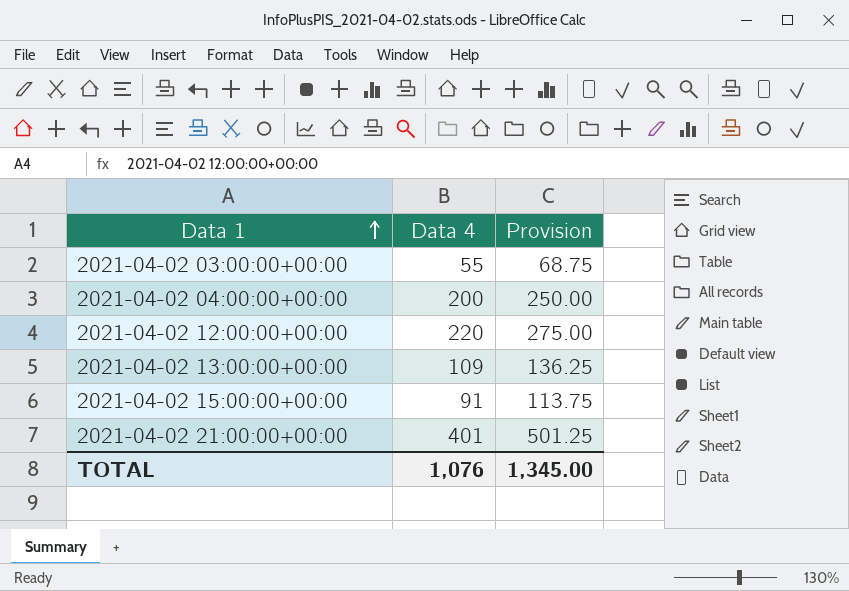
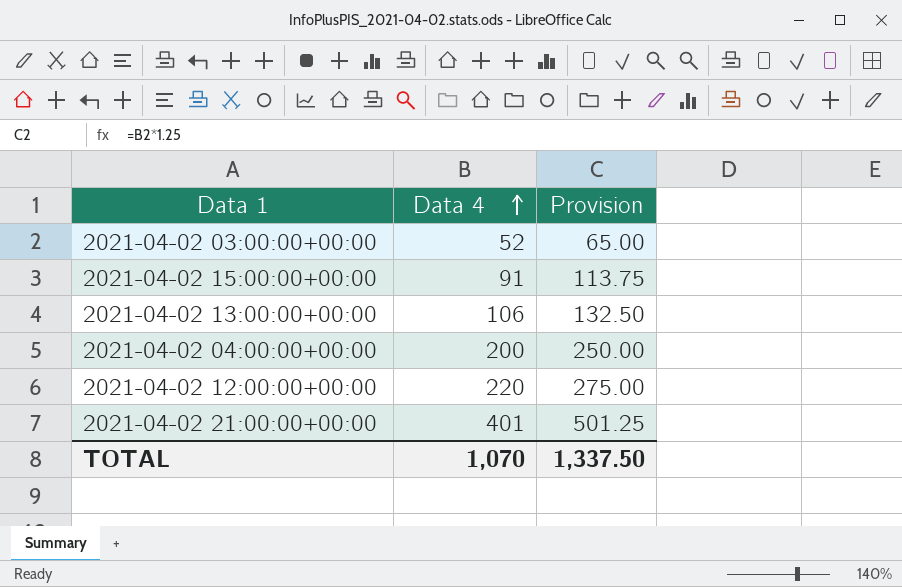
row order: Data 1 ascending -> Data 4 ascending
2021-04-02 03:00:00+00:00 | Data 4: 55 -> 52
2021-04-02 03:00:00+00:00 | Provision: 68.75 -> 65.00
2021-04-02 13:00:00+00:00 | Data 4: 109 -> 106
2021-04-02 13:00:00+00:00 | Provision: 136.25 -> 132.50
TOTAL | Data 4: 1,076 -> 1,070
TOTAL | Provision: 1,345.00 -> 1,337.50

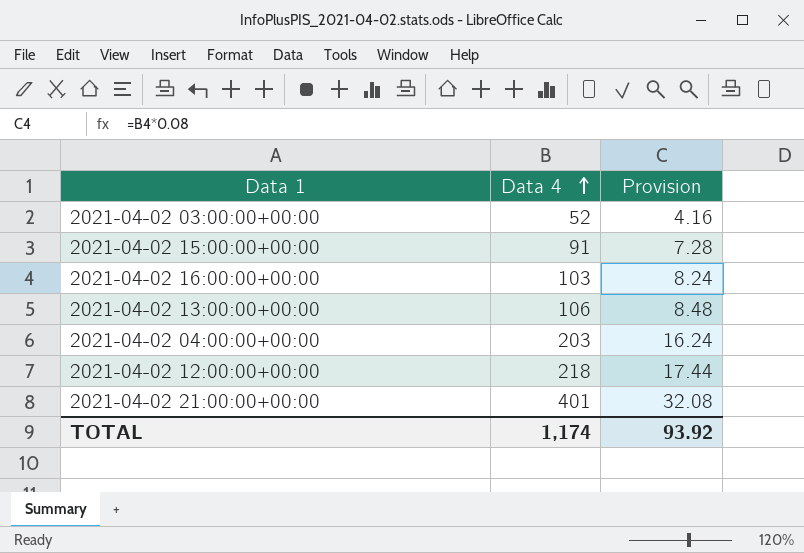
column Provision | formula: [Data 4] * 1.25 -> [Data 4] * 0.08
row 2021-04-02 16:00:00+00:00: none -> 103 | 8.24
2021-04-02 04:00:00+00:00 | Data 4: 200 -> 203
2021-04-02 12:00:00+00:00 | Data 4: 220 -> 218
TOTAL | Data 4: 1,070 -> 1,174
TOTAL | Provision: 1,337.50 -> 93.92

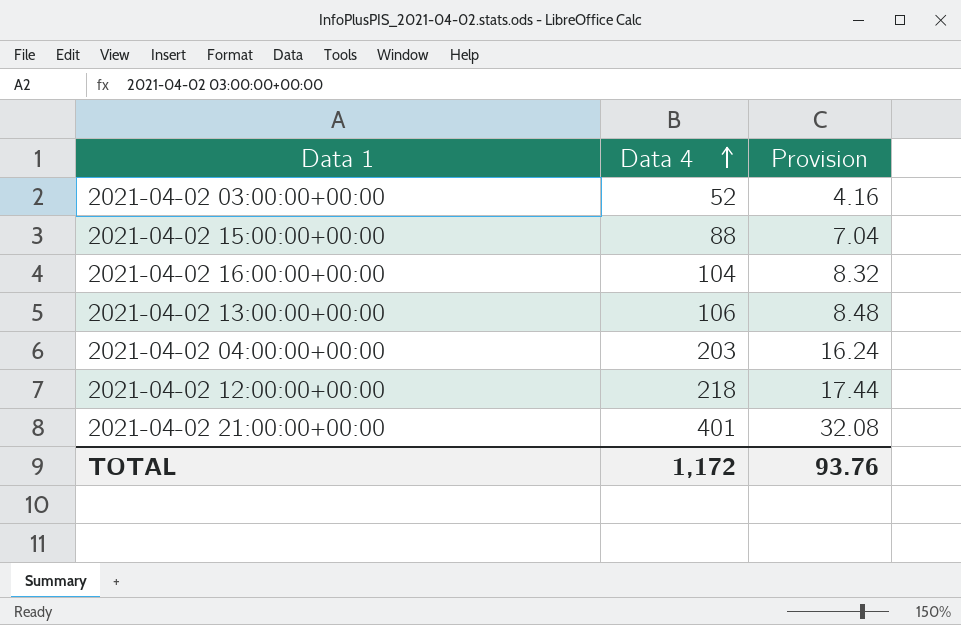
2021-04-02 15:00:00+00:00 | Data 4: 91 -> 88
2021-04-02 15:00:00+00:00 | Provision: 7.28 -> 7.04
2021-04-02 16:00:00+00:00 | Data 4: 103 -> 104
2021-04-02 16:00:00+00:00 | Provision: 8.24 -> 8.32
TOTAL | Data 4: 1,174 -> 1,172
TOTAL | Provision: 93.92 -> 93.76

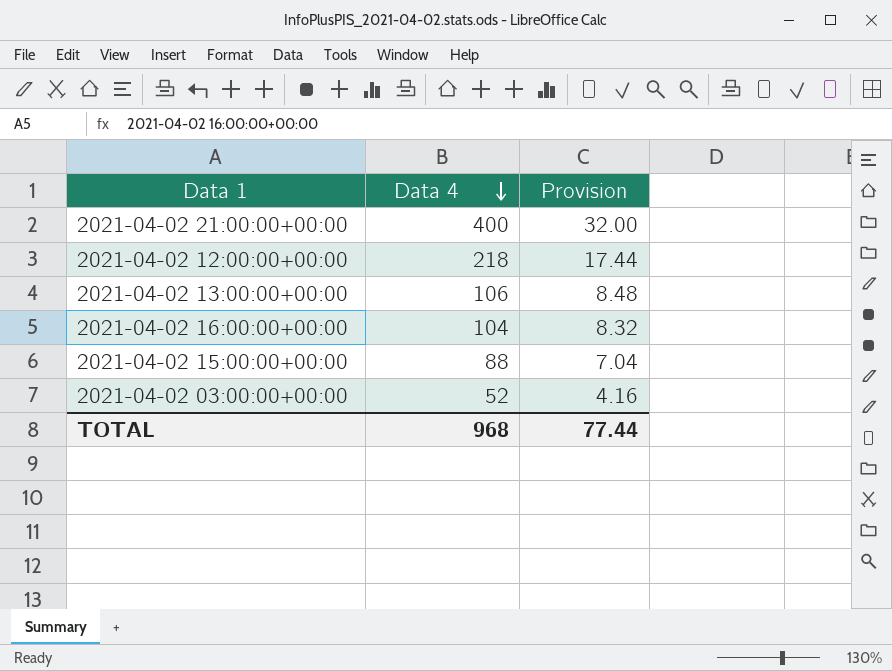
row order: Data 4 ascending -> Data 4 descending
row 2021-04-02 04:00:00+00:00: 203 | 16.24 -> none
2021-04-02 21:00:00+00:00 | Data 4: 401 -> 400
2021-04-02 21:00:00+00:00 | Provision: 32.08 -> 32.00
TOTAL | Data 4: 1,172 -> 968
TOTAL | Provision: 93.76 -> 77.44

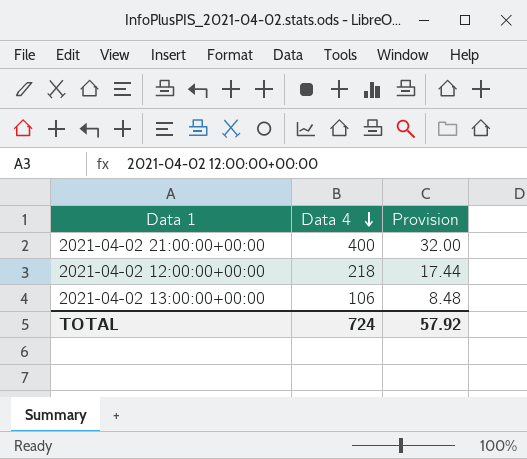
row 2021-04-02 16:00:00+00:00: 104 | 8.32 -> none
row 2021-04-02 15:00:00+00:00: 88 | 7.04 -> none
row 2021-04-02 03:00:00+00:00: 52 | 4.16 -> none
TOTAL | Data 4: 968 -> 724
TOTAL | Provision: 77.44 -> 57.92

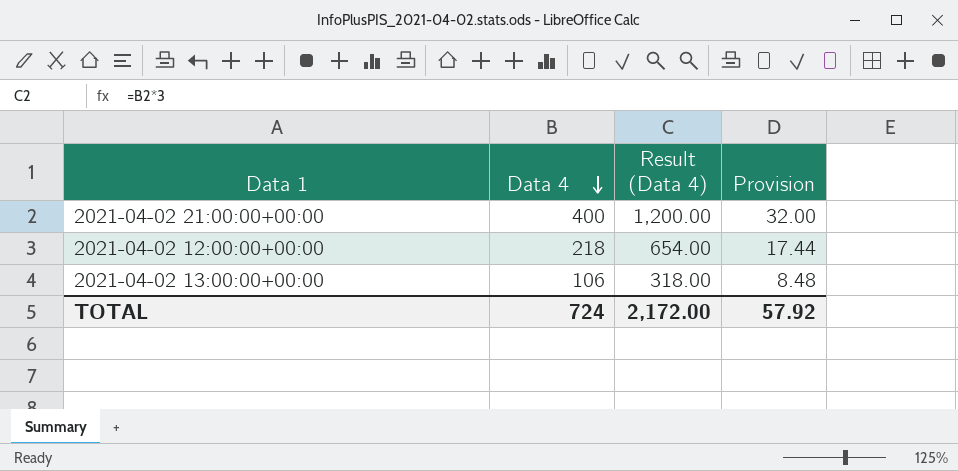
column Result (Data 4) | formula: none -> [Data 4] * 3

